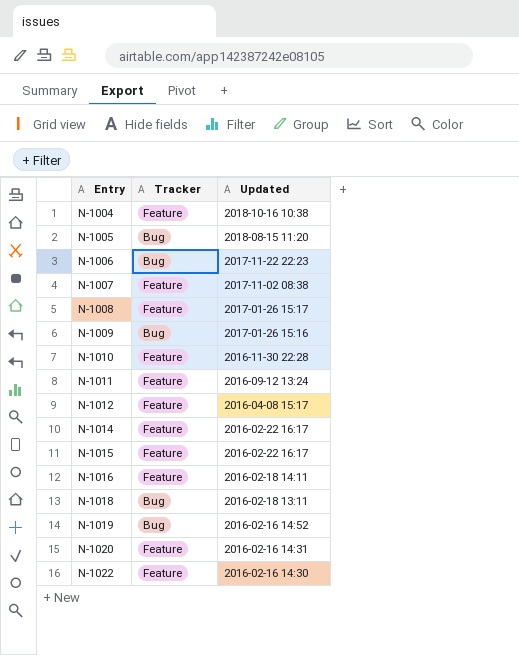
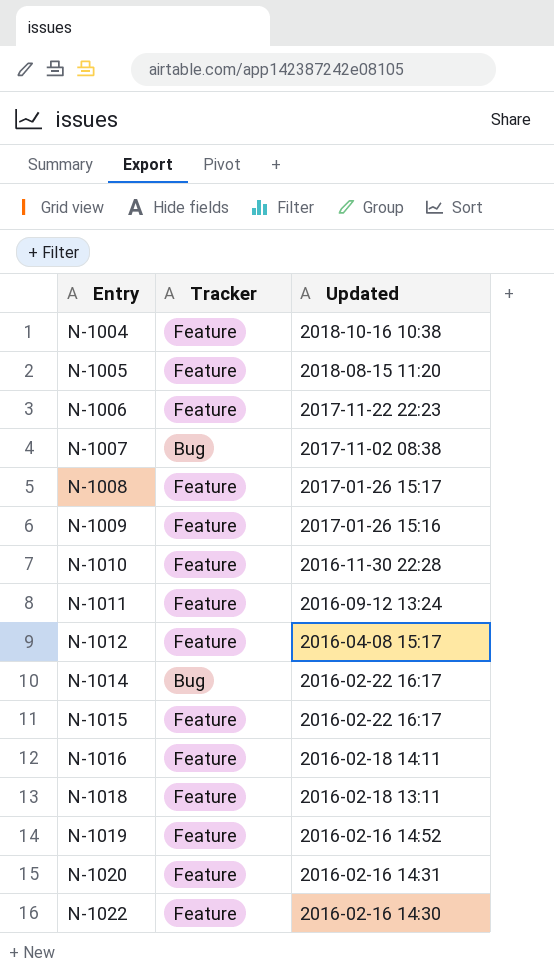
N-1005 | Tracker: Bug -> Feature
N-1006 | Tracker: Bug -> Feature
N-1007 | Tracker: Feature -> Bug
N-1009 | Tracker: Bug -> Feature
N-1014 | Tracker: Feature -> Bug
N-1018 | Tracker: Bug -> Feature
N-1019 | Tracker: Bug -> Feature

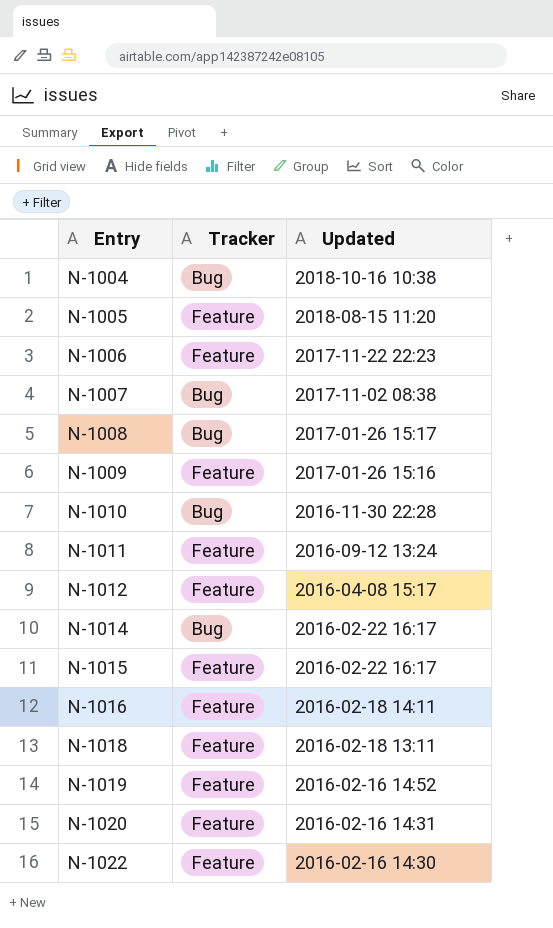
N-1004 | Tracker: Feature -> Bug
N-1008 | Tracker: Feature -> Bug
N-1010 | Tracker: Feature -> Bug

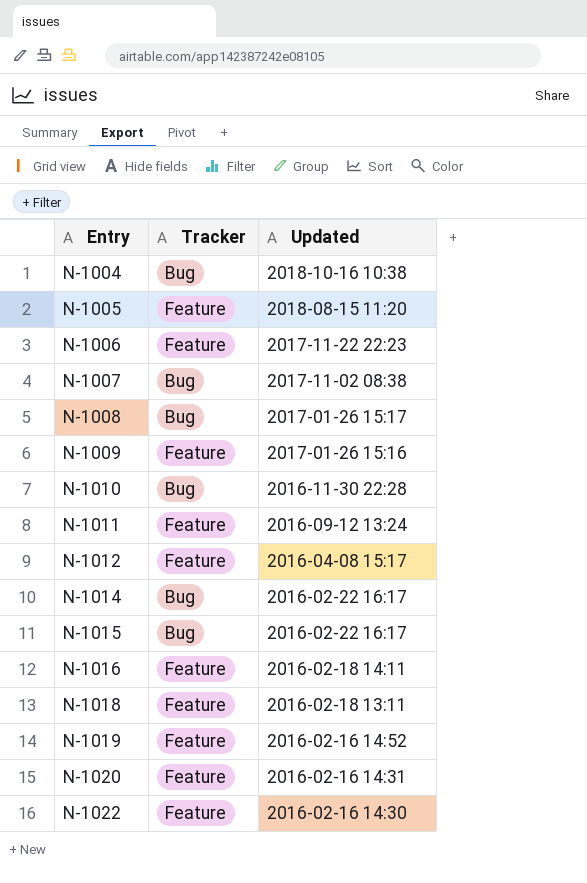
N-1015 | Tracker: Feature -> Bug

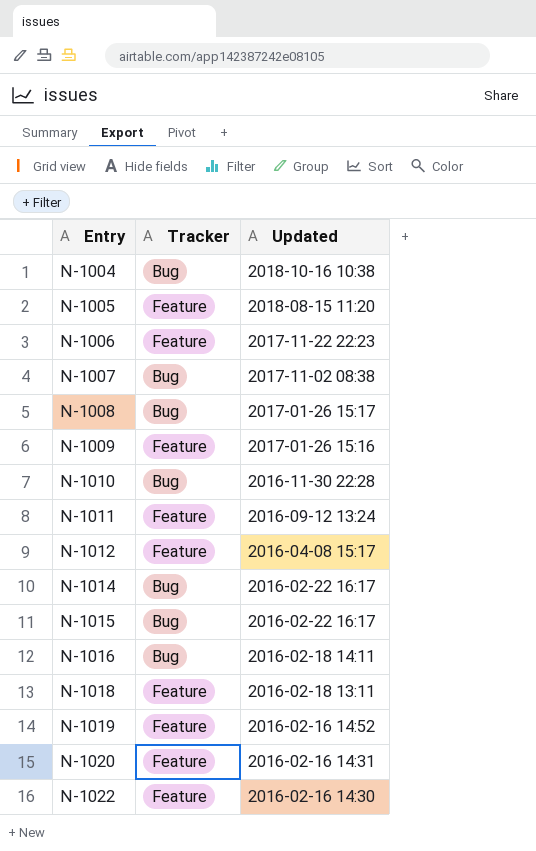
N-1016 | Tracker: Feature -> Bug

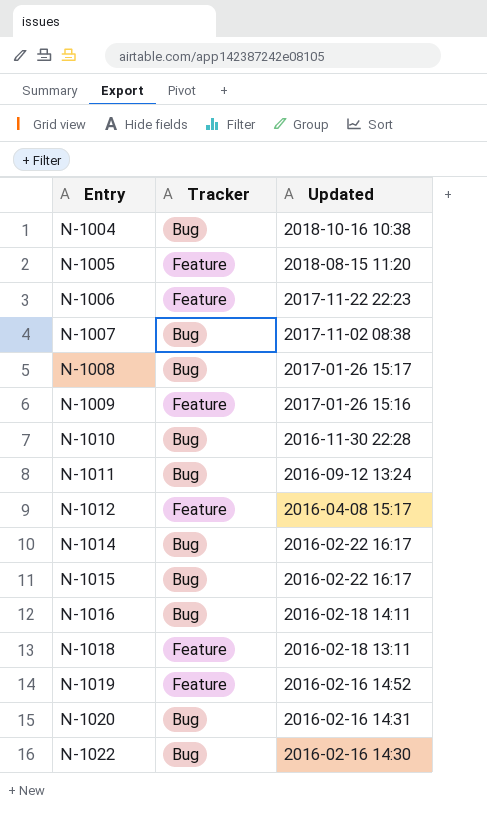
N-1011 | Tracker: Feature -> Bug
N-1020 | Tracker: Feature -> Bug
N-1022 | Tracker: Feature -> Bug

